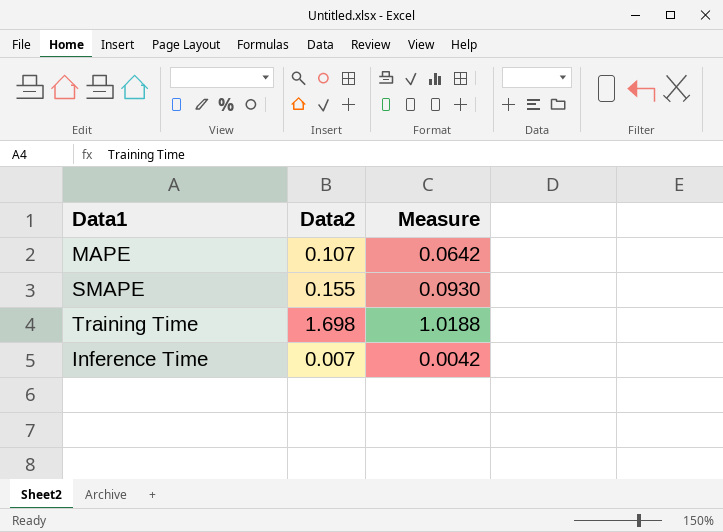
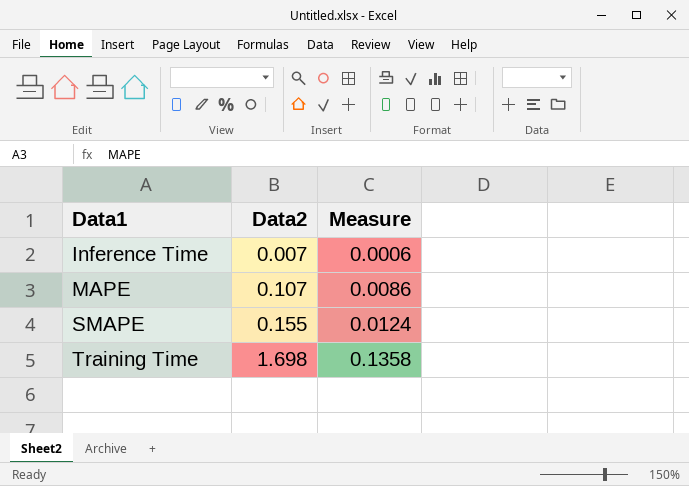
row order: none -> Data1 ascending
column Measure | formula: [Data2] * 0.6 -> [Data2] * 0.08

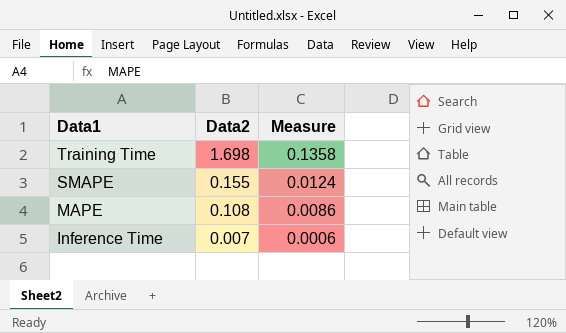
row order: Data1 ascending -> Data1 descending
MAPE | Data2: 0.107 -> 0.108

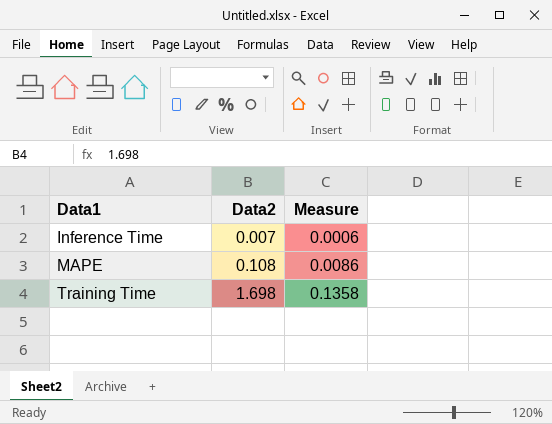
row order: Data1 descending -> Data1 ascending
row SMAPE: 0.155 | 0.0124 -> none

